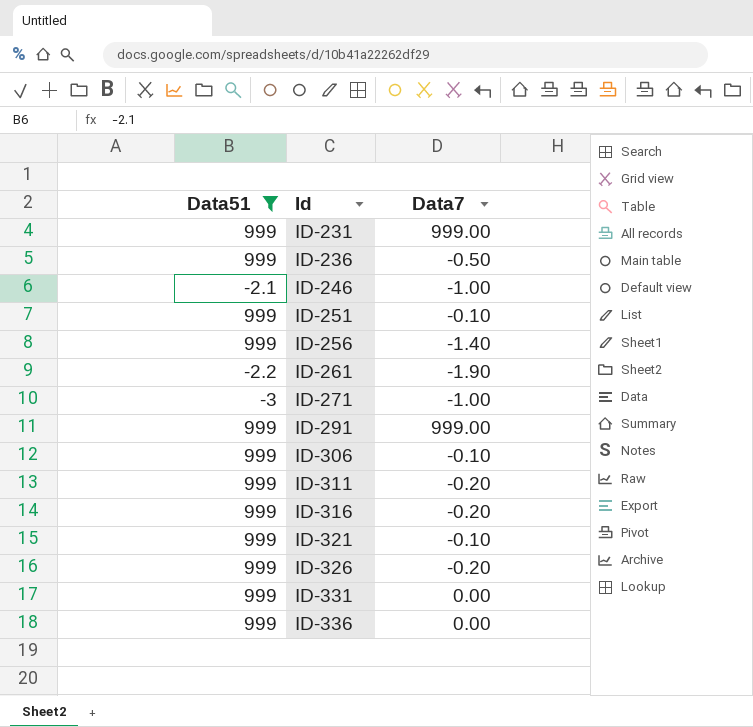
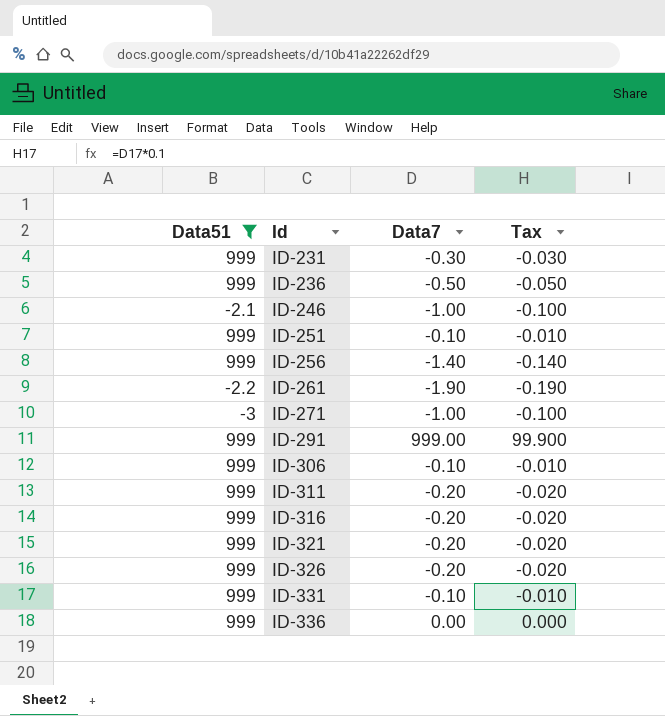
column Tax | formula: none -> [Data7] * 0.1
ID-231 | Data7: 999.00 -> -0.30
ID-321 | Data7: -0.10 -> -0.20
ID-331 | Data7: 0.00 -> -0.10

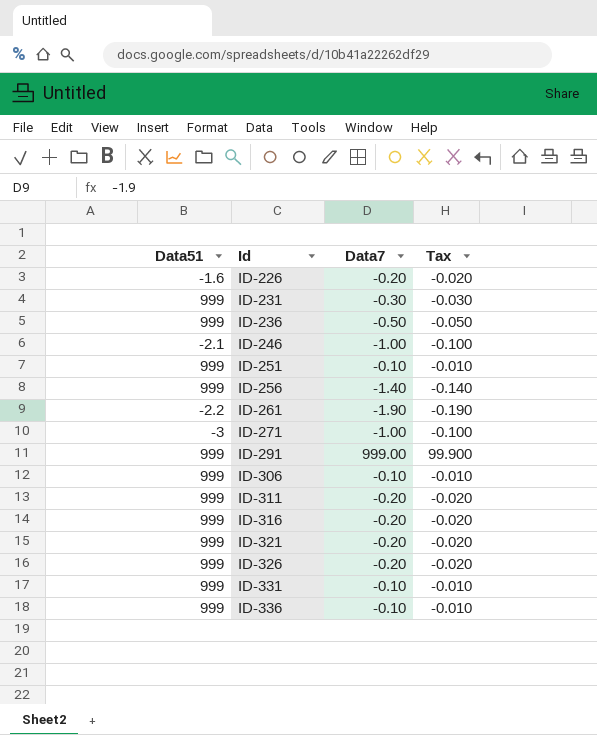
filter: Data51 != -1.6 -> none
ID-336 | Data7: 0.00 -> -0.10
ID-336 | Tax: 0.000 -> -0.010

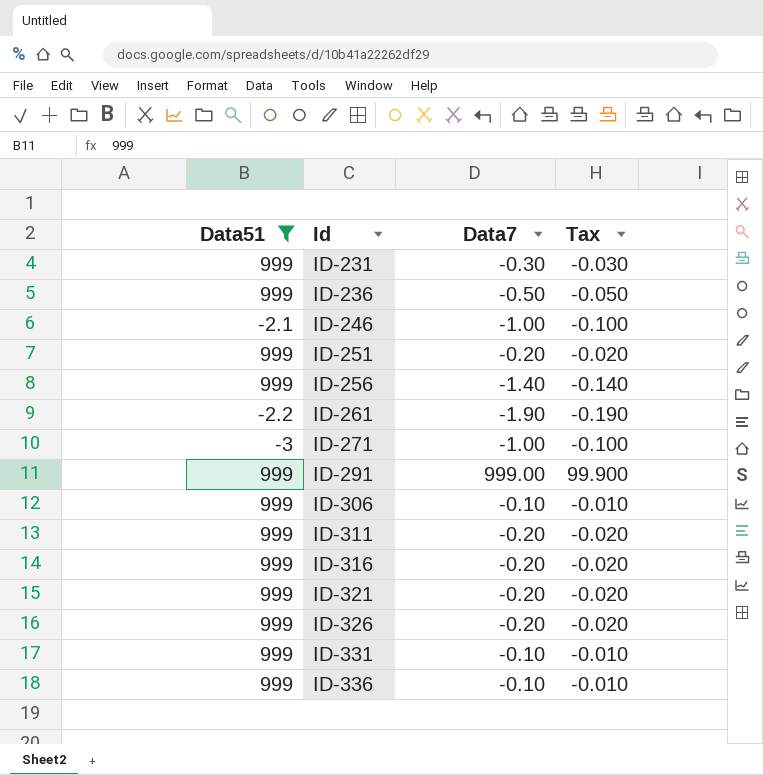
filter: none -> Data51 != -1.6
ID-251 | Data7: -0.10 -> -0.20
ID-251 | Tax: -0.010 -> -0.020

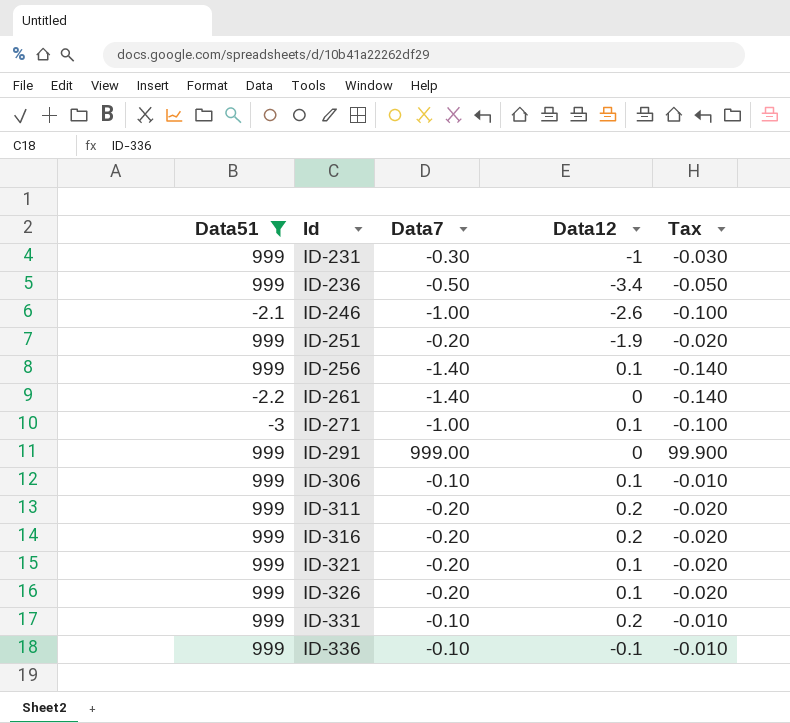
column Data12 | position: none -> 4
ID-261 | Data7: -1.90 -> -1.40
ID-261 | Tax: -0.190 -> -0.140

